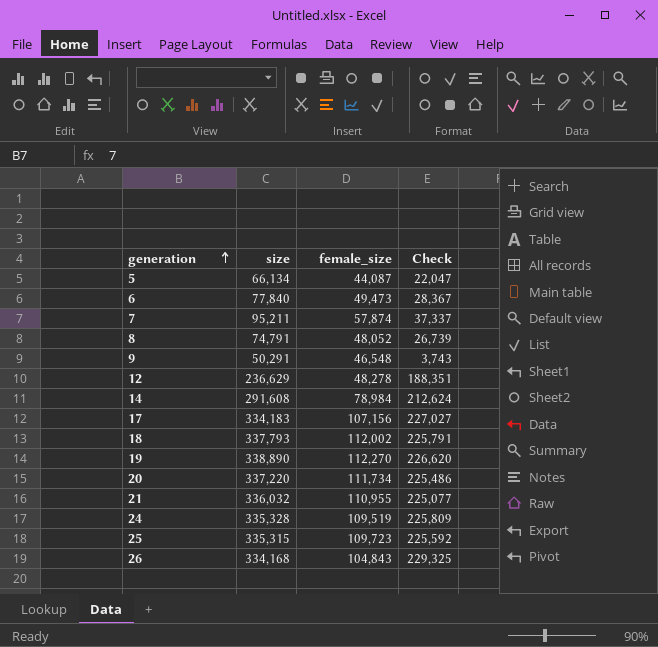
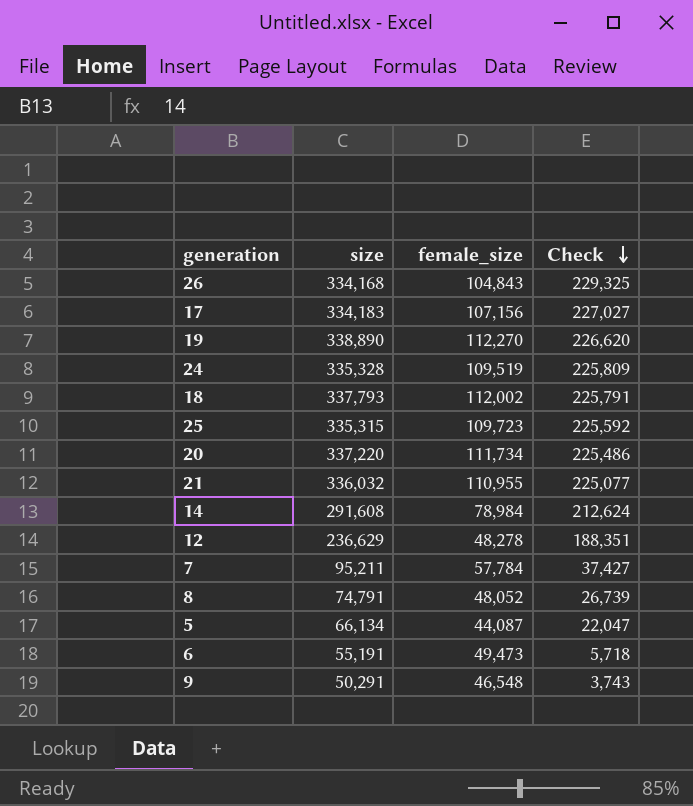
row order: generation ascending -> Check descending
7 | female_size: 57,874 -> 57,784
7 | Check: 37,337 -> 37,427
6 | size: 77,840 -> 55,191
6 | Check: 28,367 -> 5,718

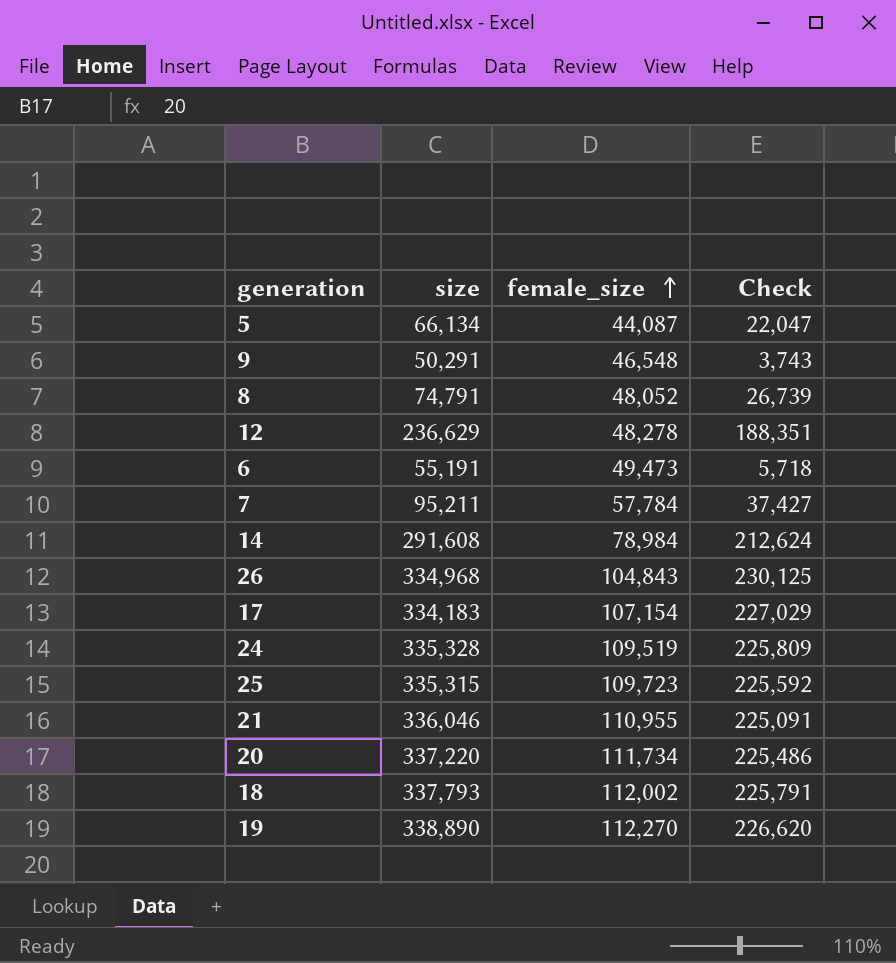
row order: Check descending -> female_size ascending
26 | size: 334,168 -> 334,968
26 | Check: 229,325 -> 230,125
17 | female_size: 107,156 -> 107,154
17 | Check: 227,027 -> 227,029
21 | size: 336,032 -> 336,046
21 | Check: 225,077 -> 225,091

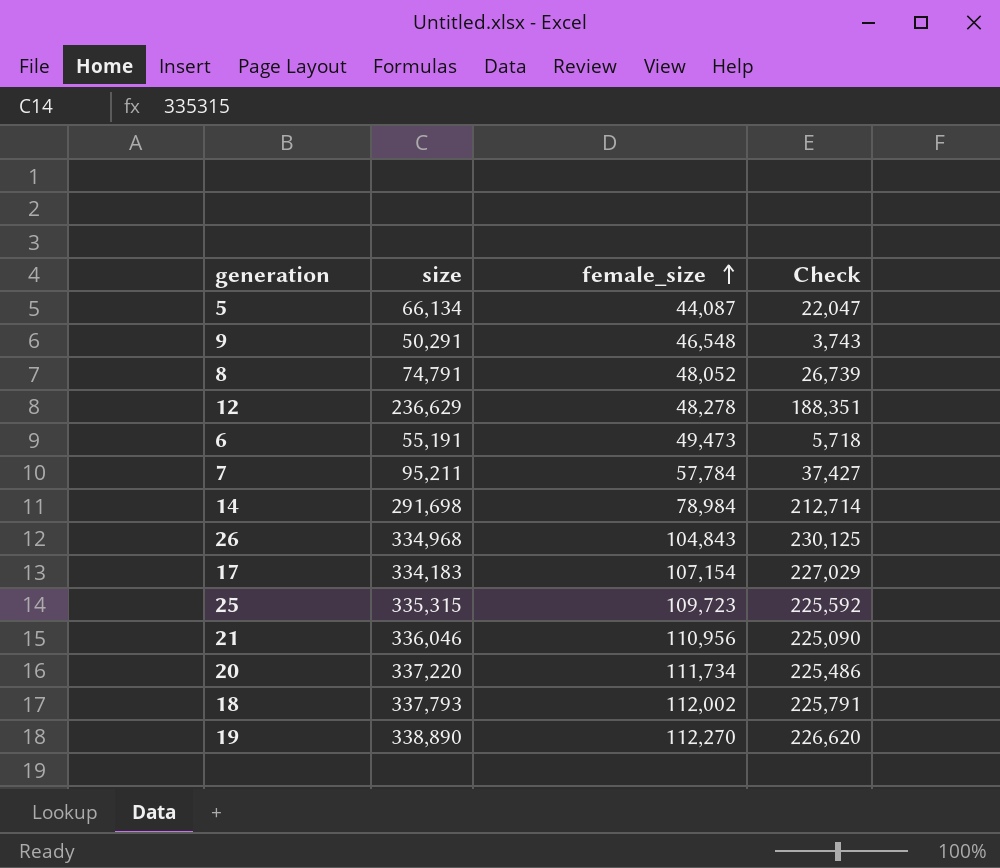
row 24: 335,328 | 109,519 | 225,809 -> none
14 | size: 291,608 -> 291,698
14 | Check: 212,624 -> 212,714
21 | female_size: 110,955 -> 110,956
21 | Check: 225,091 -> 225,090

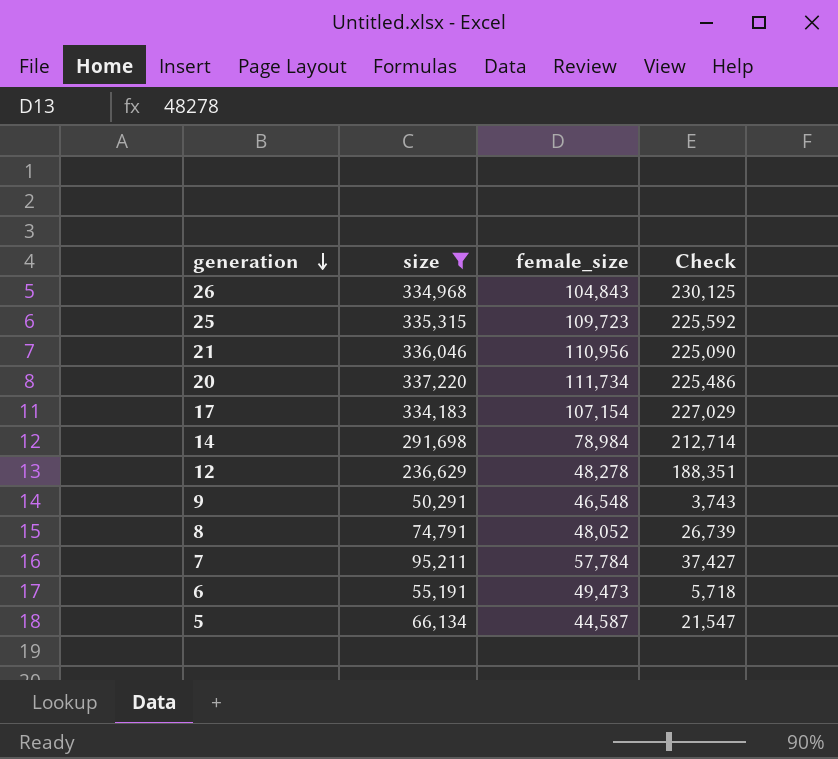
filter: none -> size <= 337,220
row order: female_size ascending -> generation descending
5 | female_size: 44,087 -> 44,587
5 | Check: 22,047 -> 21,547

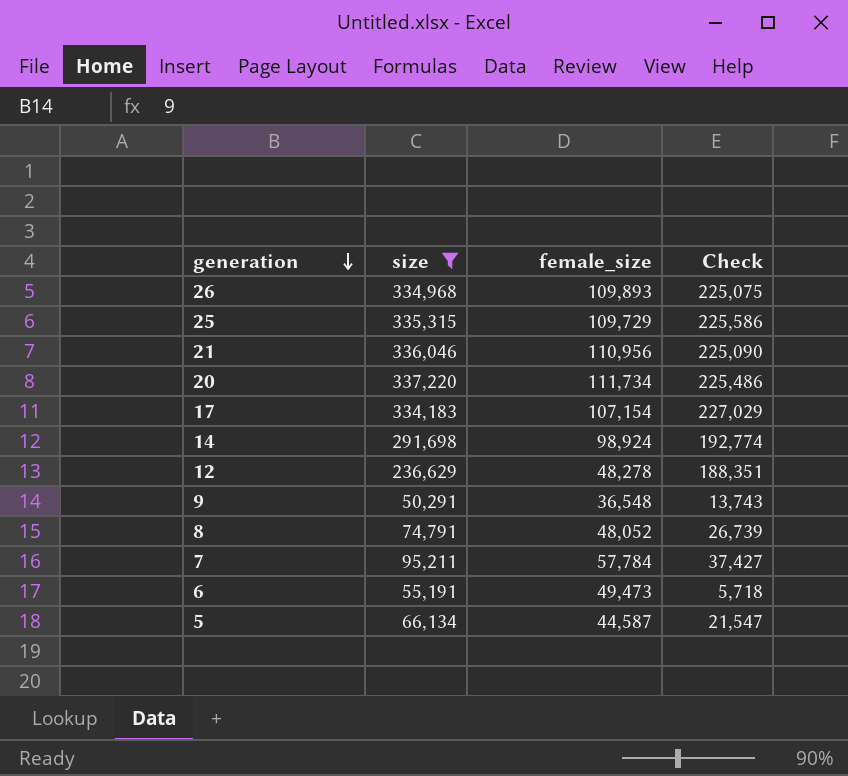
26 | female_size: 104,843 -> 109,893
26 | Check: 230,125 -> 225,075
25 | female_size: 109,723 -> 109,729
25 | Check: 225,592 -> 225,586
14 | female_size: 78,984 -> 98,924
14 | Check: 212,714 -> 192,774
9 | female_size: 46,548 -> 36,548
9 | Check: 3,743 -> 13,743

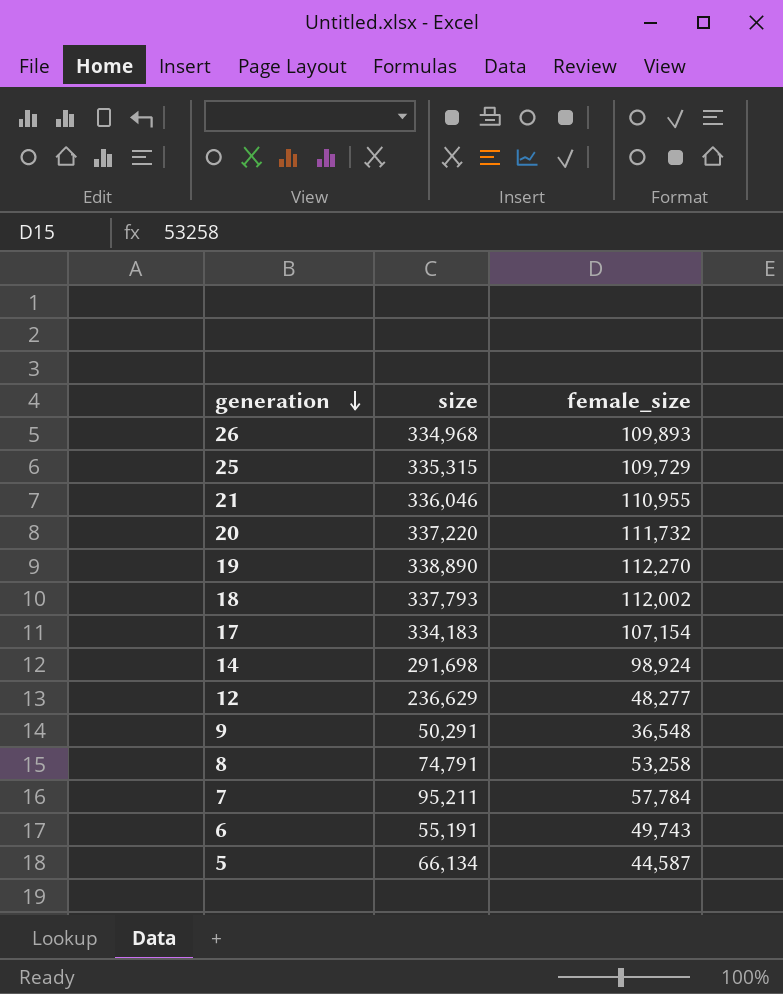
filter: size <= 337,220 -> none
column Check | formula: [size] - [female_size] -> none
21 | female_size: 110,956 -> 110,955
20 | female_size: 111,734 -> 111,732
12 | female_size: 48,278 -> 48,277
8 | female_size: 48,052 -> 53,258
6 | female_size: 49,473 -> 49,743

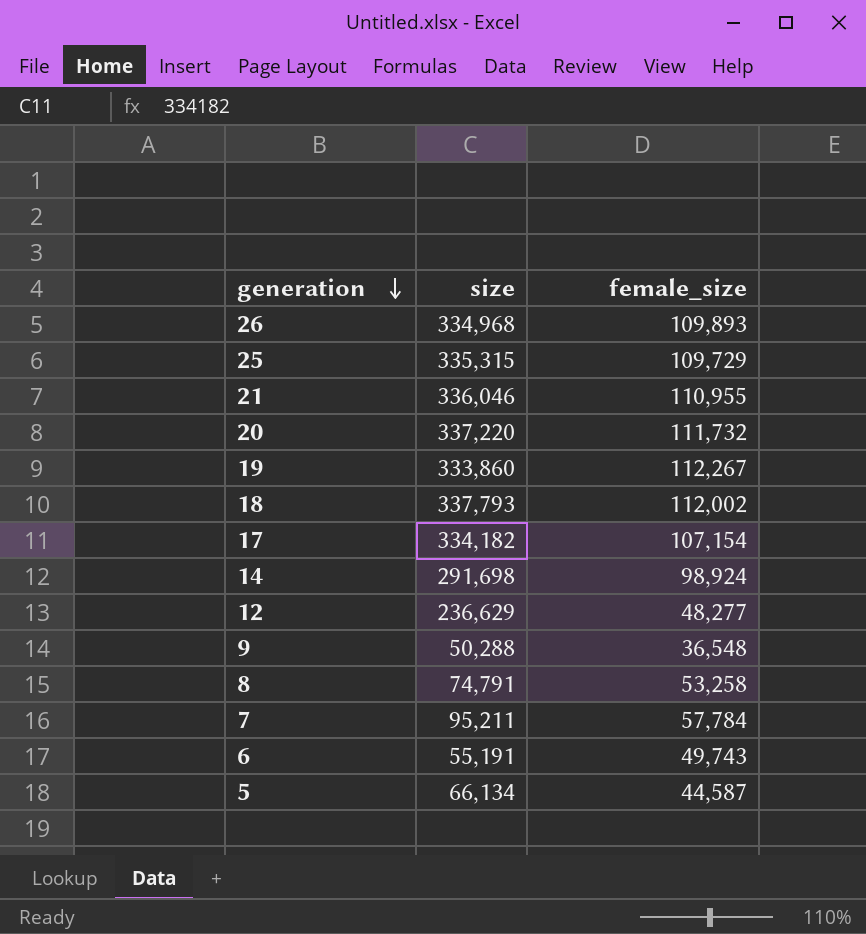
19 | size: 338,890 -> 333,860
19 | female_size: 112,270 -> 112,267
17 | size: 334,183 -> 334,182
9 | size: 50,291 -> 50,288

